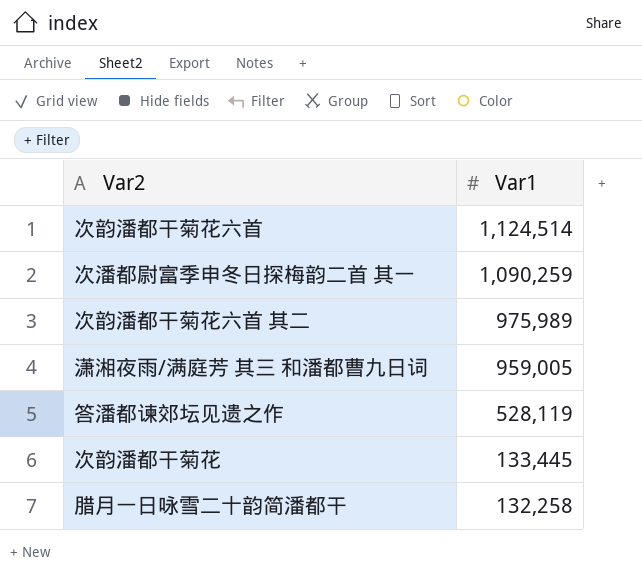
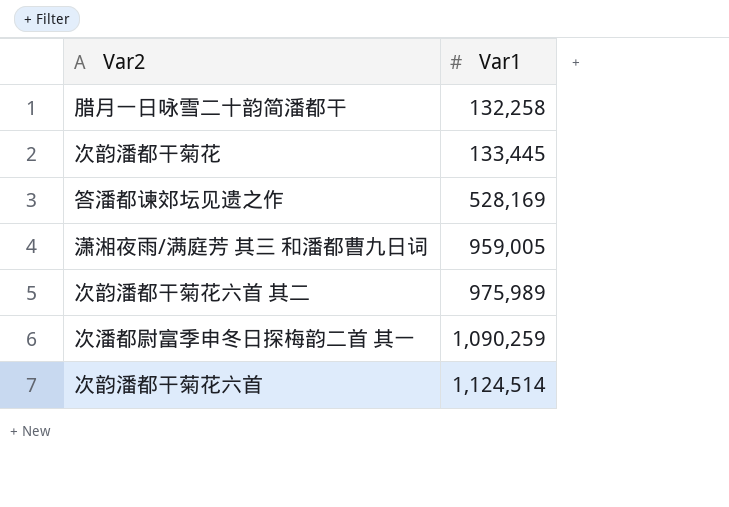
row order: Var1 descending -> Var1 ascending
答潘都谏郊坛见遗之作 | Var1: 528,119 -> 528,169

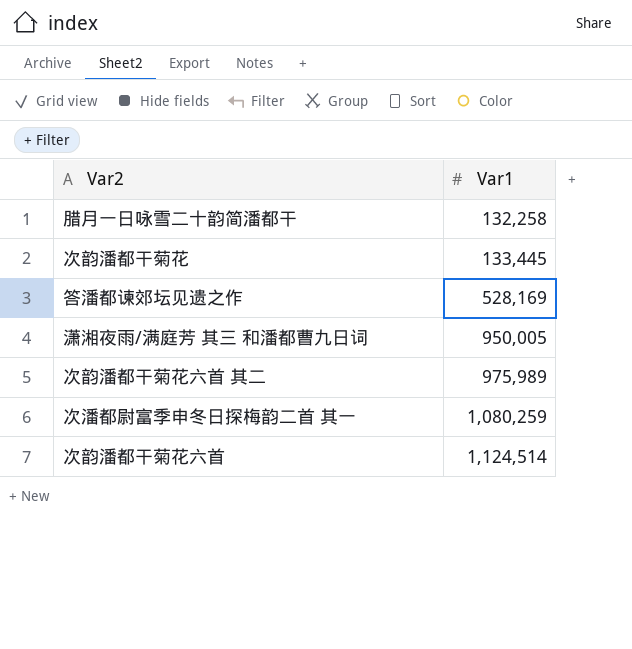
潇湘夜雨/满庭芳 其三 和潘都曹九日词 | Var1: 959,005 -> 950,005
次潘都尉富季申冬日探梅韵二首 其一 | Var1: 1,090,259 -> 1,080,259

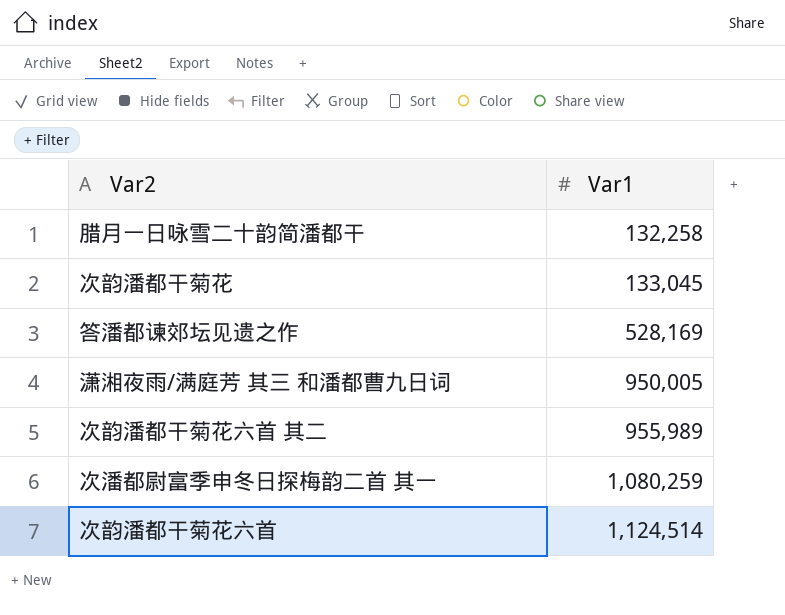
次韵潘都干菊花 | Var1: 133,445 -> 133,045
次韵潘都干菊花六首 其二 | Var1: 975,989 -> 955,989

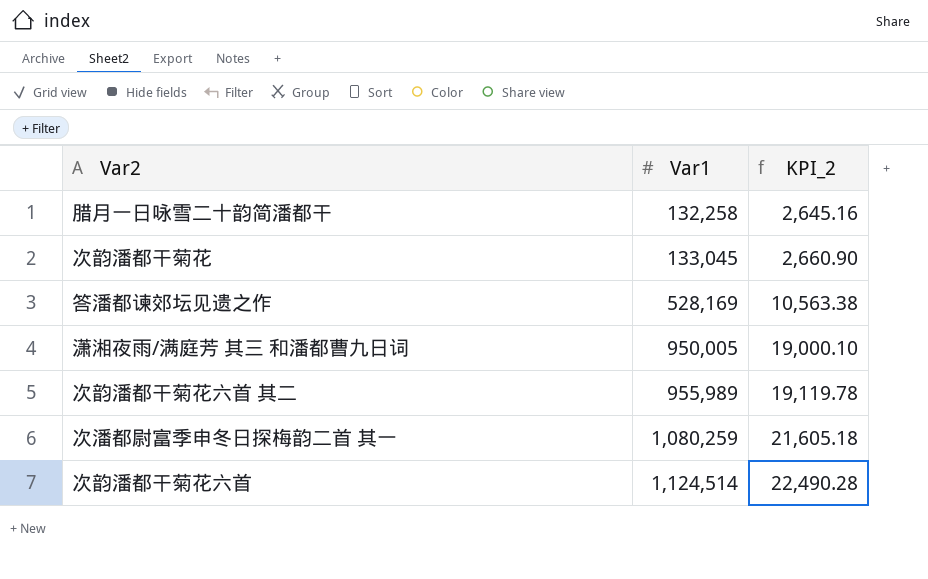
column KPI_2 | formula: none -> [Var1] * 0.02

